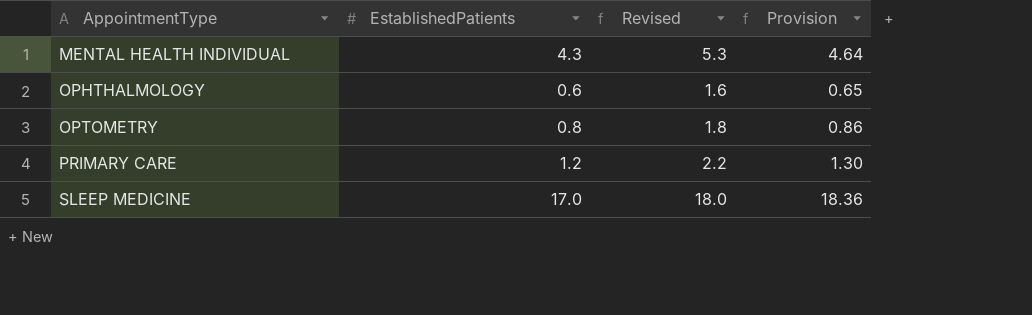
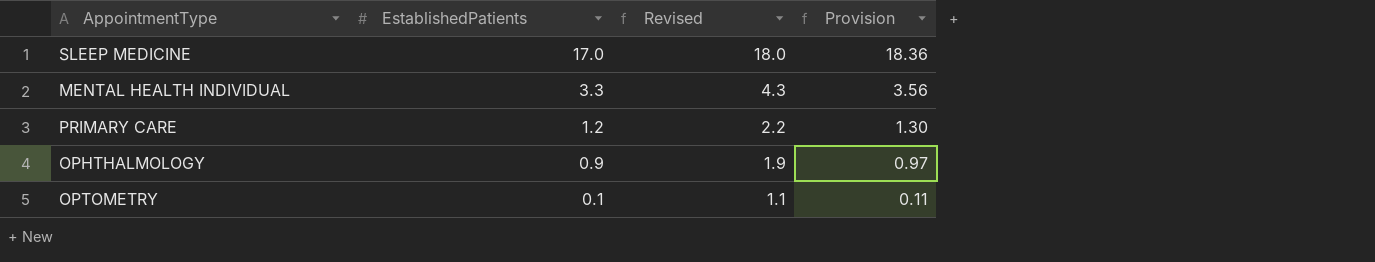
row order: AppointmentType ascending -> EstablishedPatients descending
MENTAL HEALTH INDIVIDUAL | EstablishedPatients: 4.3 -> 3.3
MENTAL HEALTH INDIVIDUAL | Revised: 5.3 -> 4.3
MENTAL HEALTH INDIVIDUAL | Provision: 4.64 -> 3.56
OPHTHALMOLOGY | EstablishedPatients: 0.6 -> 0.9
OPHTHALMOLOGY | Revised: 1.6 -> 1.9
OPHTHALMOLOGY | Provision: 0.65 -> 0.97
OPTOMETRY | EstablishedPatients: 0.8 -> 0.1
OPTOMETRY | Revised: 1.8 -> 1.1
OPTOMETRY | Provision: 0.86 -> 0.11

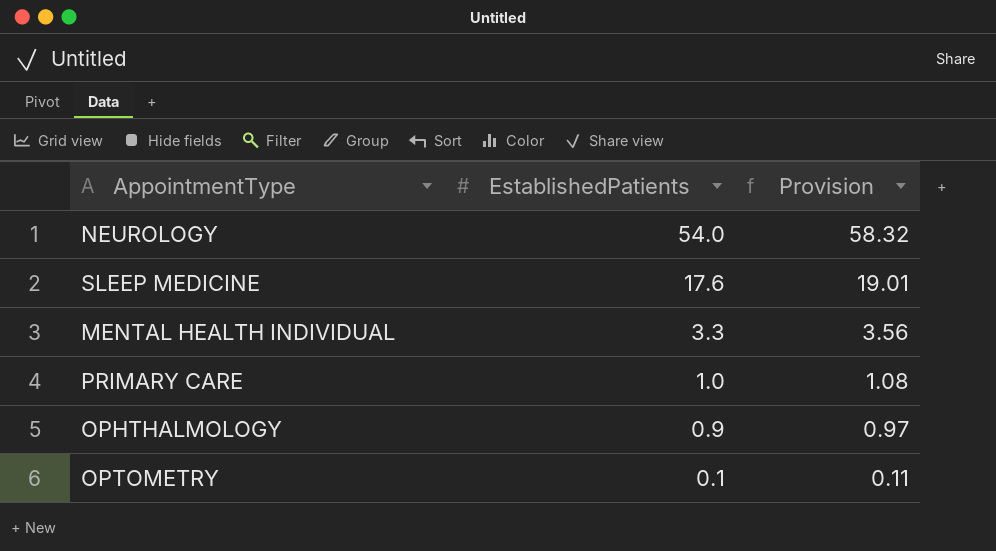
column Revised | formula: [EstablishedPatients] + 1 -> none
row NEUROLOGY: none -> 54.0 | 58.32
SLEEP MEDICINE | EstablishedPatients: 17.0 -> 17.6
SLEEP MEDICINE | Provision: 18.36 -> 19.01
PRIMARY CARE | EstablishedPatients: 1.2 -> 1.0
PRIMARY CARE | Provision: 1.30 -> 1.08

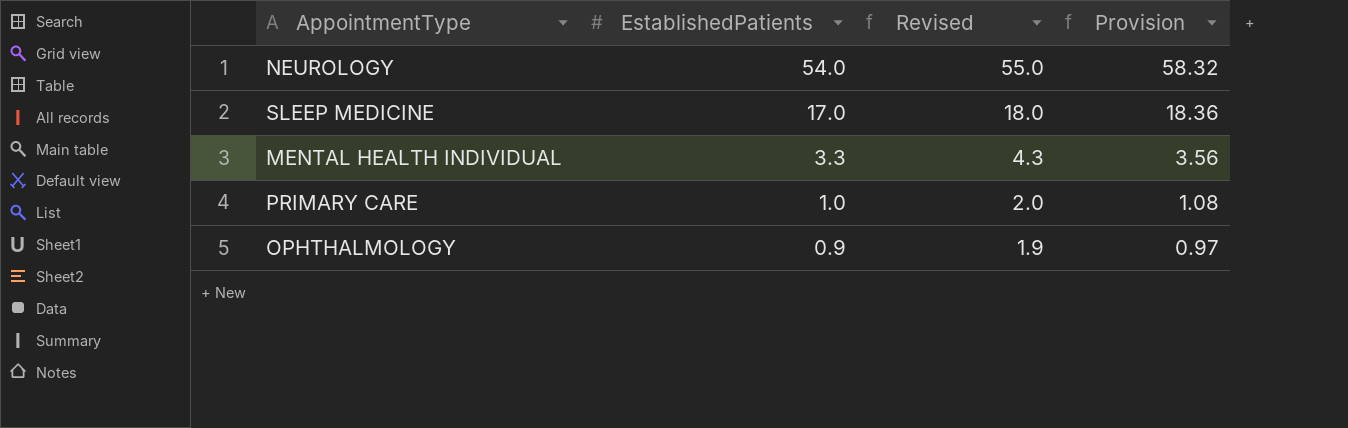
column Revised | formula: none -> [EstablishedPatients] + 1
row OPTOMETRY: 0.1 | 0.11 -> none
SLEEP MEDICINE | EstablishedPatients: 17.6 -> 17.0
SLEEP MEDICINE | Provision: 19.01 -> 18.36

